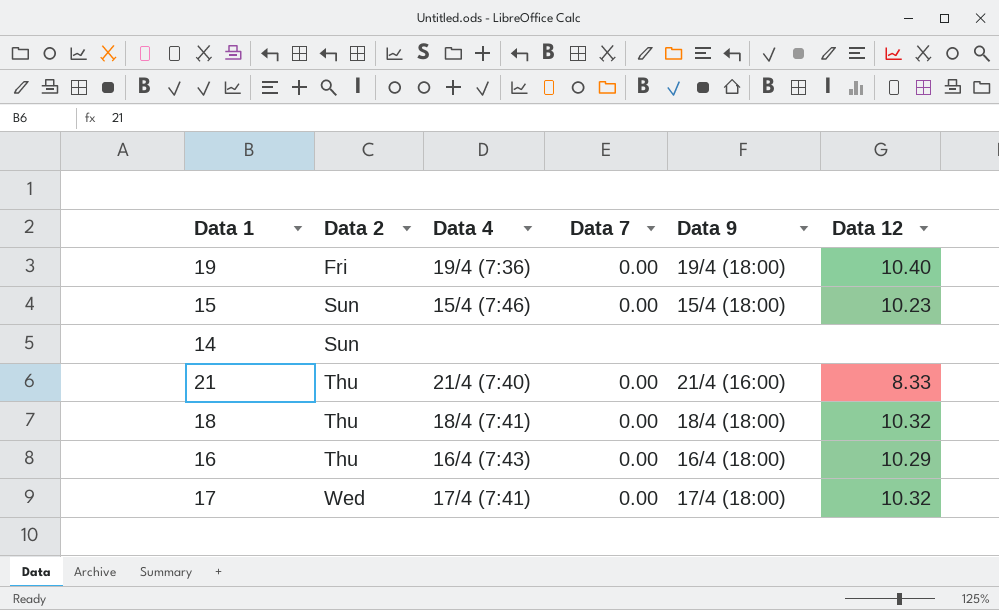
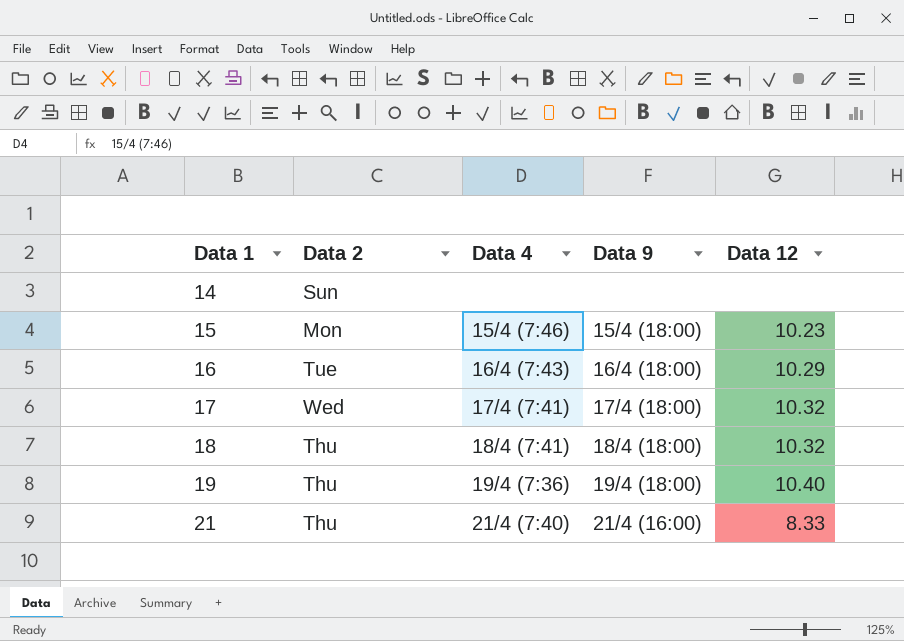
row order: Data 2 ascending -> Data 1 ascending
column Data 7 | position: 4 -> none
15 | Data 2: Sun -> Mon
16 | Data 2: Thu -> Tue
19 | Data 2: Fri -> Thu

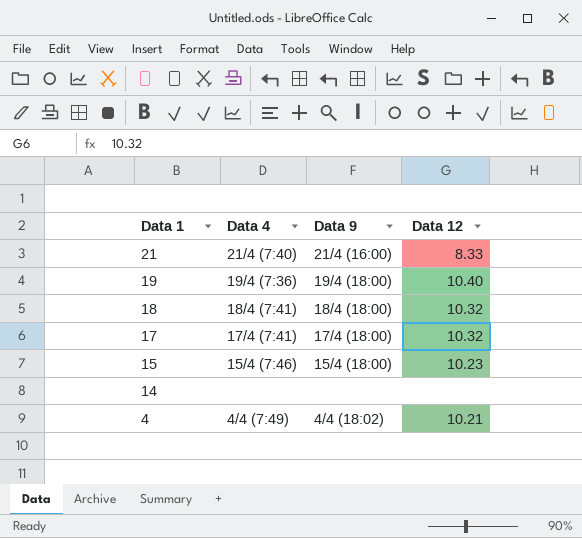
row order: Data 1 ascending -> Data 1 descending
column Data 2 | position: 2 -> none
row 16: Tue | 16/4 (7:43) | 16/4 (18:00) | 10.29 -> none
row 4: none -> 4/4 (7:49) | 4/4 (18:02) | 10.21

